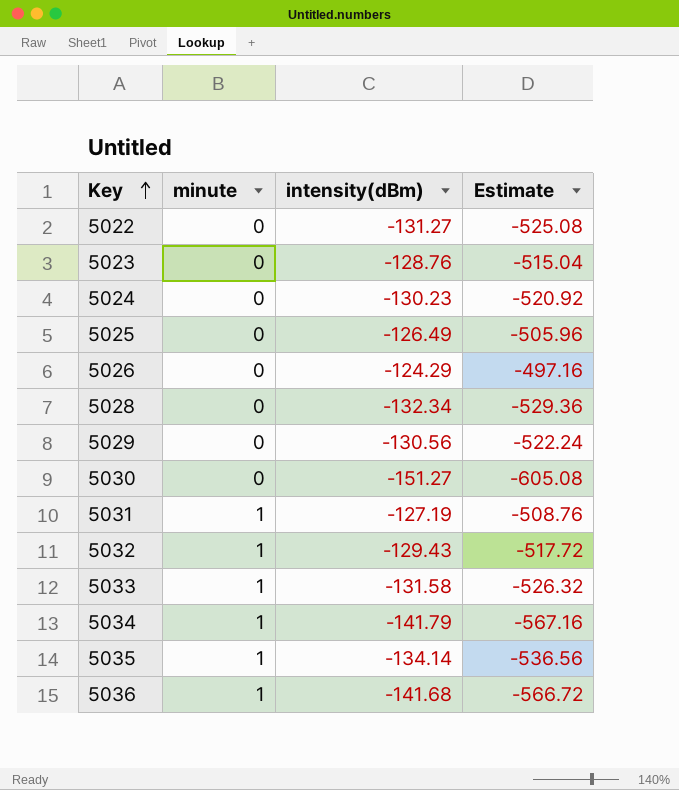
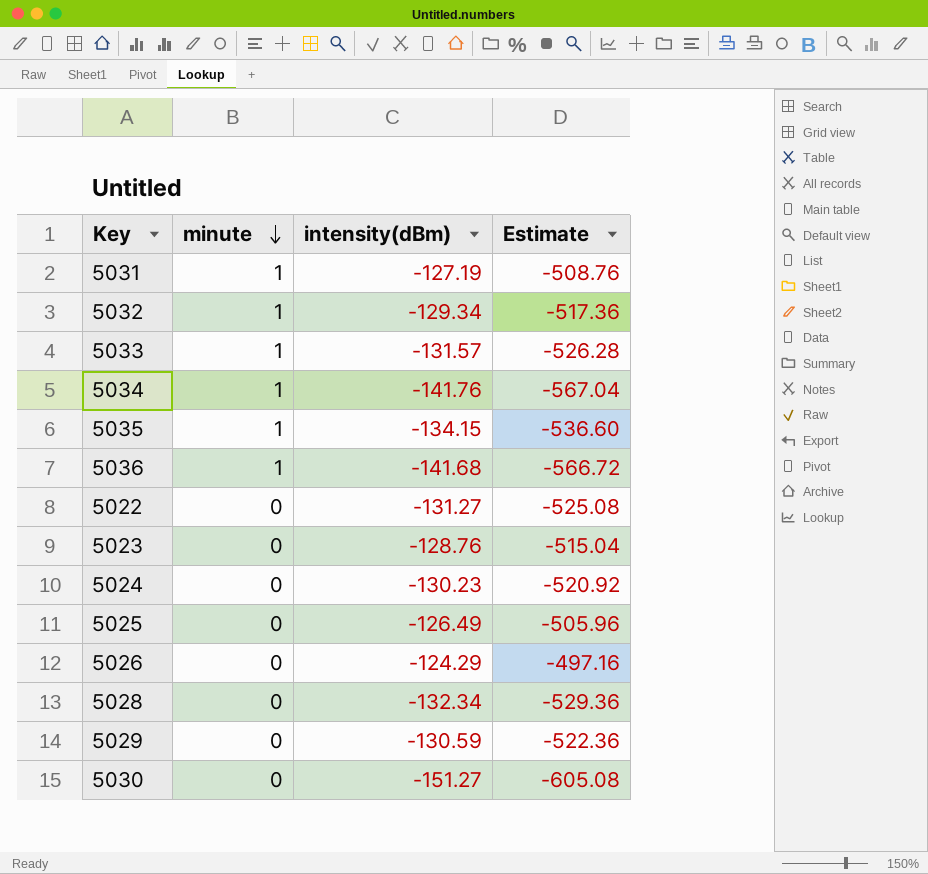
row order: Key ascending -> minute descending
5032 | intensity(dBm): -129.43 -> -129.34
5032 | Estimate: -517.72 -> -517.36
5033 | intensity(dBm): -131.58 -> -131.57
5033 | Estimate: -526.32 -> -526.28
5034 | intensity(dBm): -141.79 -> -141.76
5034 | Estimate: -567.16 -> -567.04
5035 | intensity(dBm): -134.14 -> -134.15
5035 | Estimate: -536.56 -> -536.60
5029 | intensity(dBm): -130.56 -> -130.59
5029 | Estimate: -522.24 -> -522.36

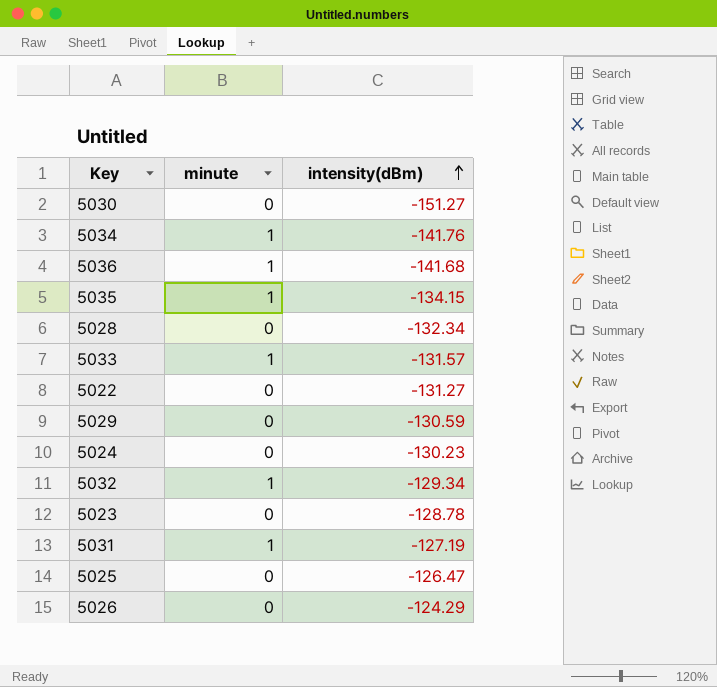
row order: minute descending -> intensity(dBm) ascending
column Estimate | formula: [intensity(dBm)] * 4 -> none
5023 | intensity(dBm): -128.76 -> -128.78
5025 | intensity(dBm): -126.49 -> -126.47

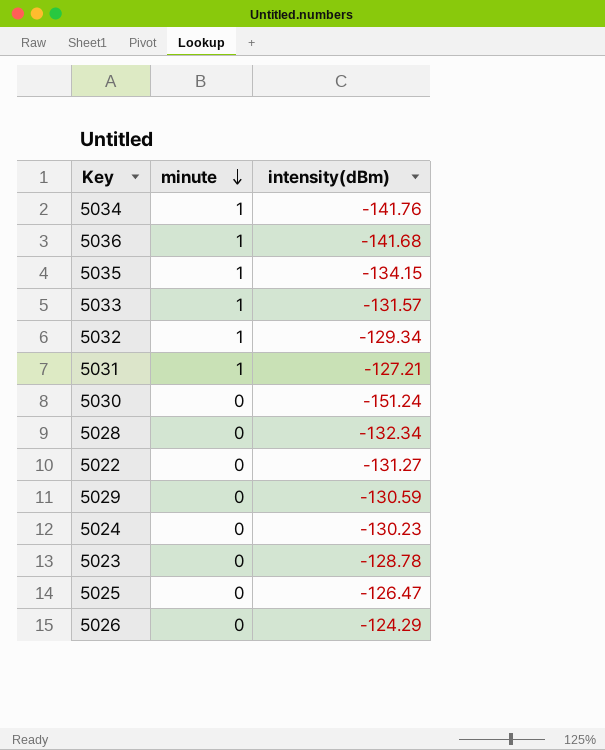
row order: intensity(dBm) ascending -> minute descending
5031 | intensity(dBm): -127.19 -> -127.21
5030 | intensity(dBm): -151.27 -> -151.24

